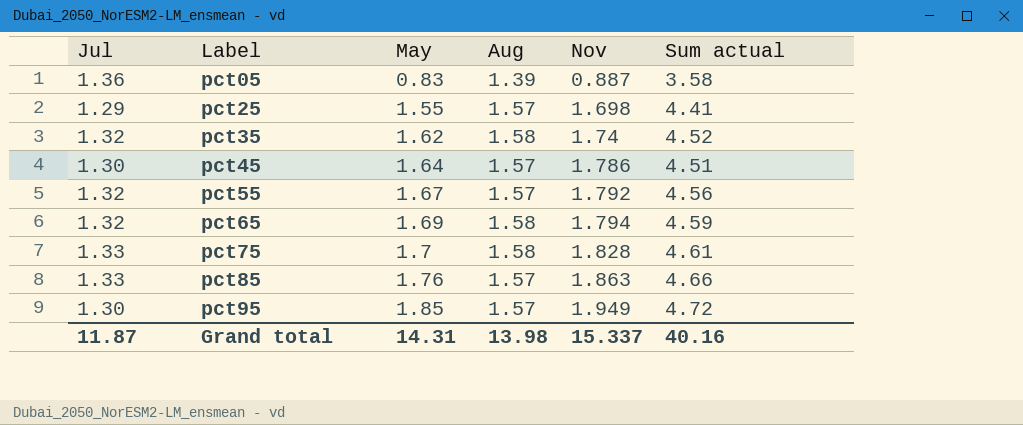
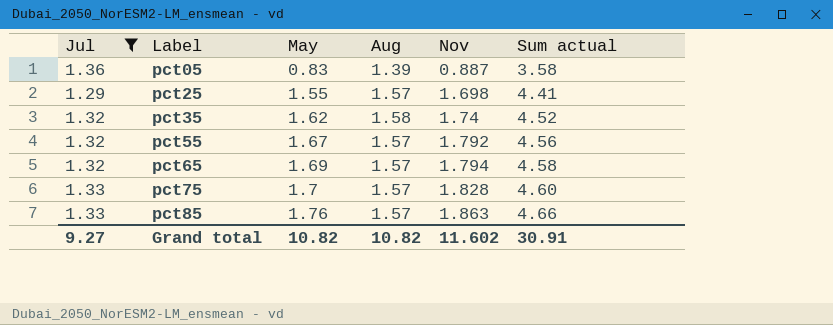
filter: none -> Jul != 1.30
pct65 | Aug: 1.58 -> 1.57
pct65 | Sum actual: 4.59 -> 4.58
pct75 | Aug: 1.58 -> 1.57
pct75 | Sum actual: 4.61 -> 4.60
Grand total | Jul: 11.87 -> 9.27
Grand total | May: 14.31 -> 10.82
Grand total | Aug: 13.98 -> 10.82
Grand total | Nov: 15.337 -> 11.602
Grand total | Sum actual: 40.16 -> 30.91

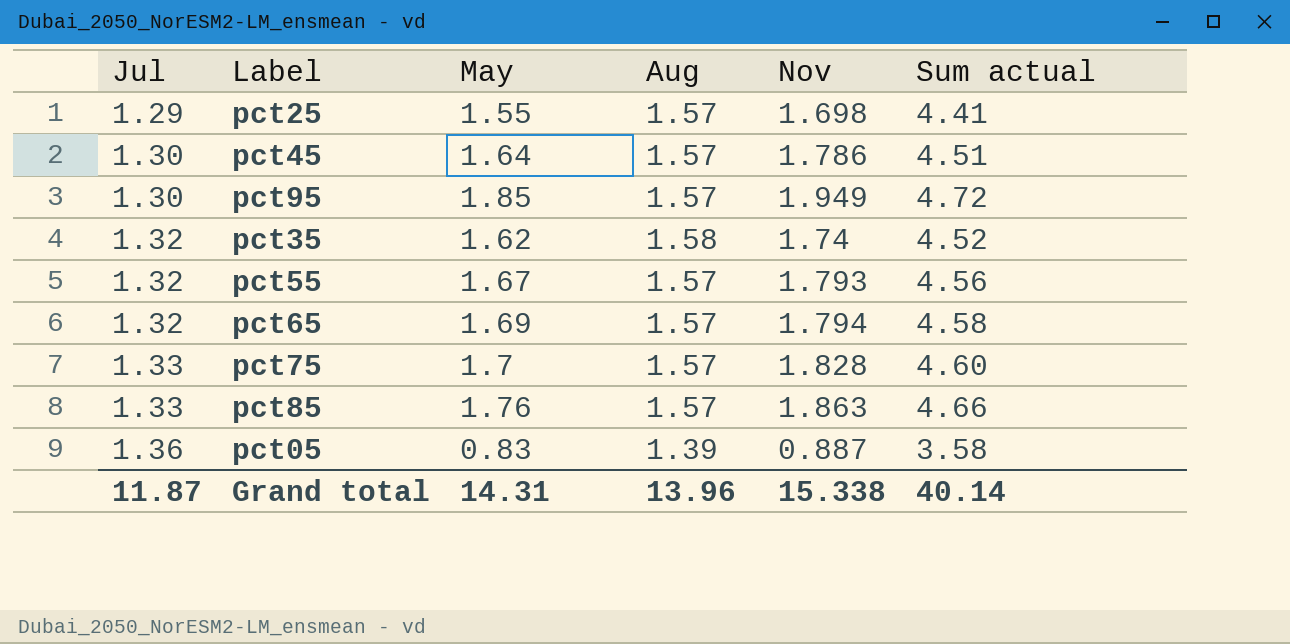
filter: Jul != 1.30 -> none
row order: Label ascending -> Jul ascending
pct55 | Nov: 1.792 -> 1.793
Grand total | Jul: 9.27 -> 11.87
Grand total | May: 10.82 -> 14.31
Grand total | Aug: 10.82 -> 13.96
Grand total | Nov: 11.602 -> 15.338
Grand total | Sum actual: 30.91 -> 40.14

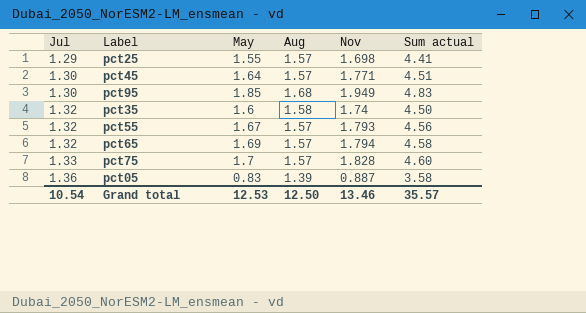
row pct85: 1.33 | 1.76 | 1.57 | 1.863 | 4.66 -> none
pct45 | Nov: 1.786 -> 1.771
pct95 | Aug: 1.57 -> 1.68
pct95 | Sum actual: 4.72 -> 4.83
pct35 | May: 1.62 -> 1.6
pct35 | Sum actual: 4.52 -> 4.50
Grand total | Jul: 11.87 -> 10.54
Grand total | May: 14.31 -> 12.53
Grand total | Aug: 13.96 -> 12.50
Grand total | Nov: 15.338 -> 13.46
Grand total | Sum actual: 40.14 -> 35.57

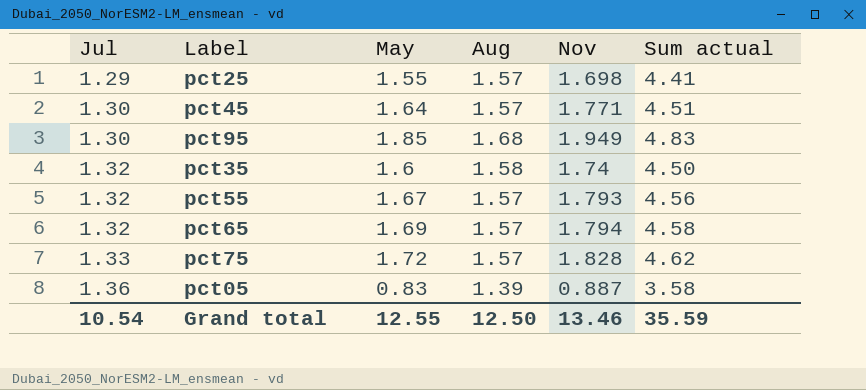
pct75 | May: 1.7 -> 1.72
pct75 | Sum actual: 4.60 -> 4.62
Grand total | May: 12.53 -> 12.55
Grand total | Sum actual: 35.57 -> 35.59

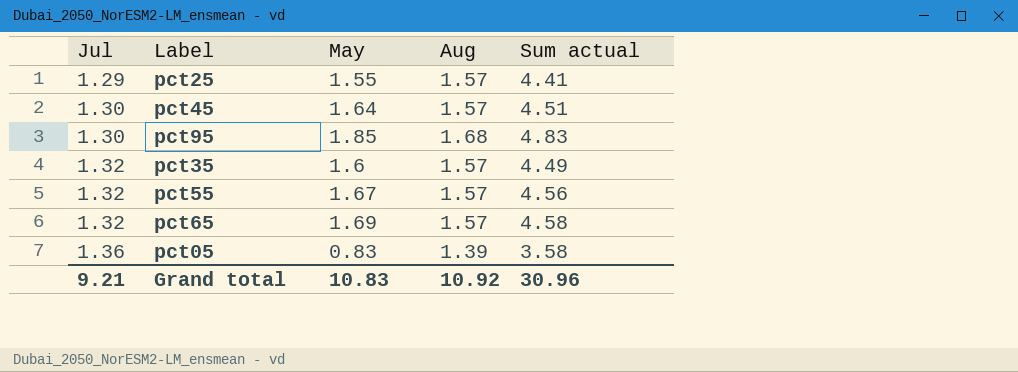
column Nov | position: 5 -> none
row pct75: 1.33 | 1.72 | 1.57 | 1.828 | 4.62 -> none
pct35 | Aug: 1.58 -> 1.57
pct35 | Sum actual: 4.50 -> 4.49
Grand total | Jul: 10.54 -> 9.21
Grand total | May: 12.55 -> 10.83
Grand total | Aug: 12.50 -> 10.92
Grand total | Sum actual: 35.59 -> 30.96

